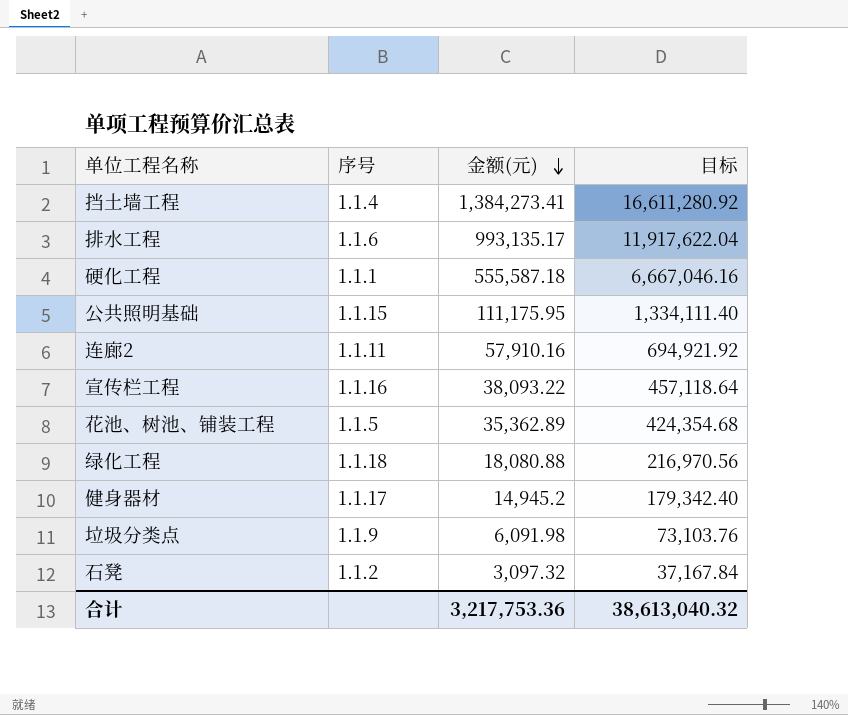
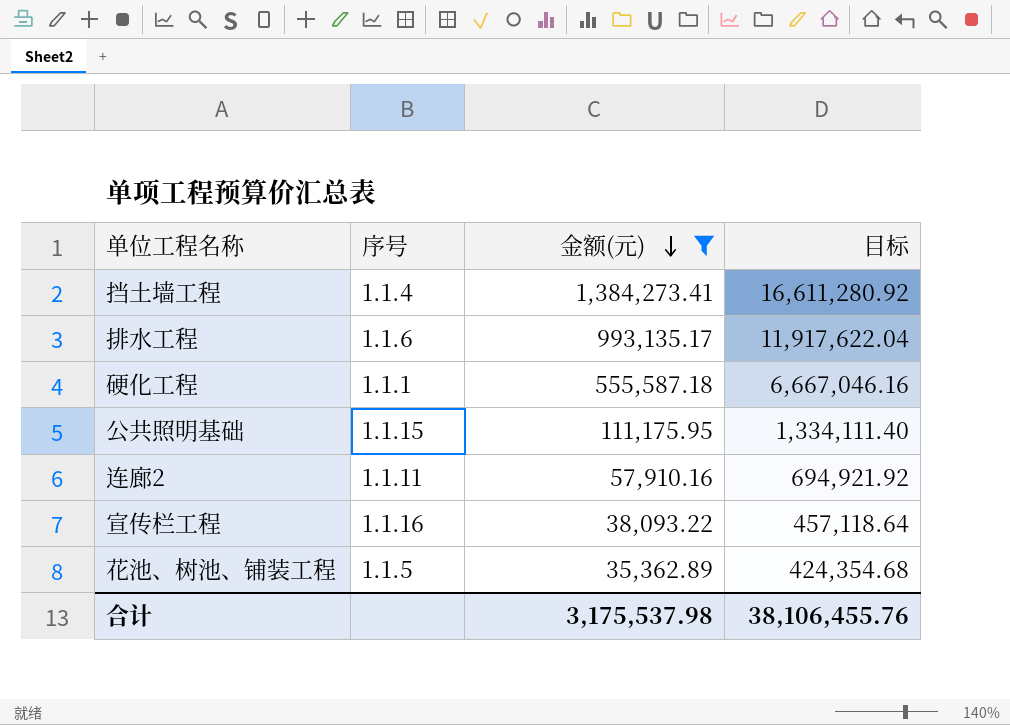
filter: none -> 金额(元) >= 35,362.89
合计 | 金额(元): 3,217,753.36 -> 3,175,537.98
合计 | 目标: 38,613,040.32 -> 38,106,455.76

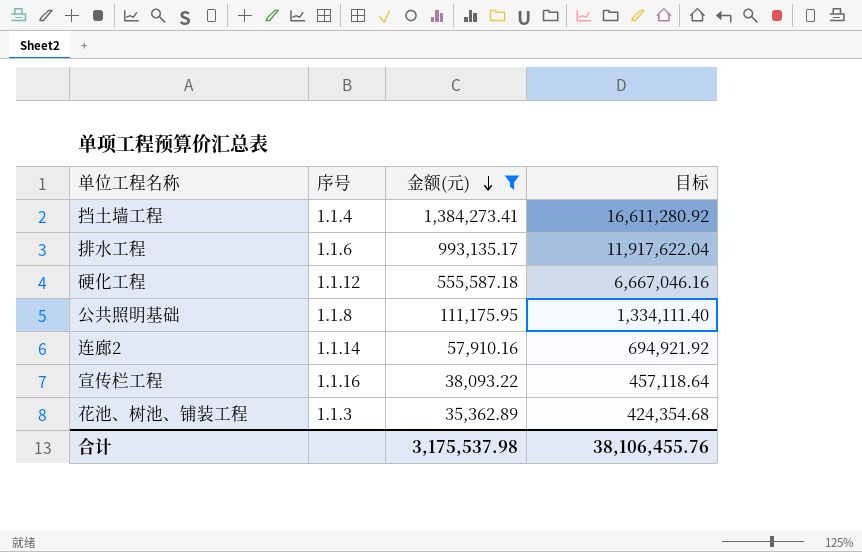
硬化工程 | 序号: 1.1.1 -> 1.1.12
公共照明基础 | 序号: 1.1.15 -> 1.1.8
连廊2 | 序号: 1.1.11 -> 1.1.14
花池、树池、铺装工程 | 序号: 1.1.5 -> 1.1.3

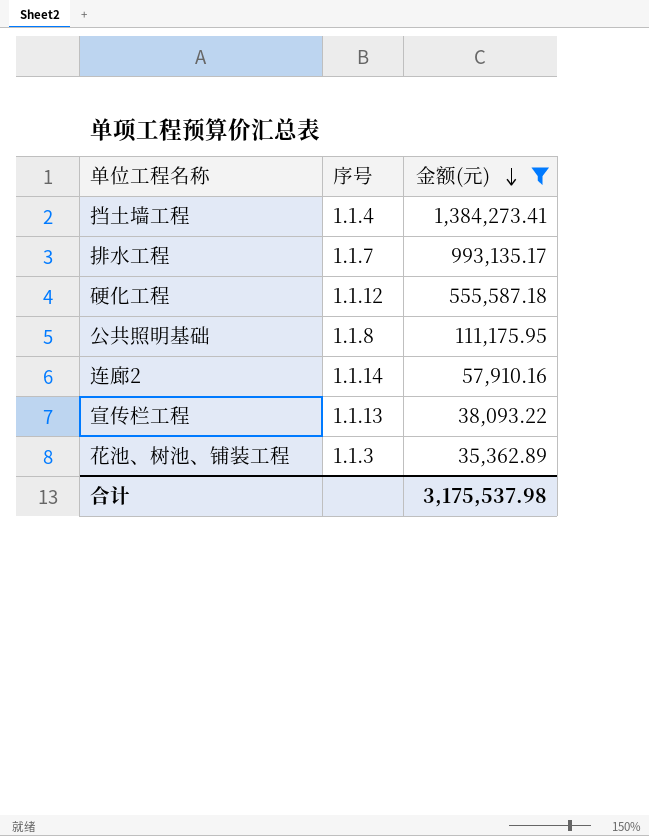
column 目标 | formula: [金额(元)] * 12 -> none
排水工程 | 序号: 1.1.6 -> 1.1.7
宣传栏工程 | 序号: 1.1.16 -> 1.1.13

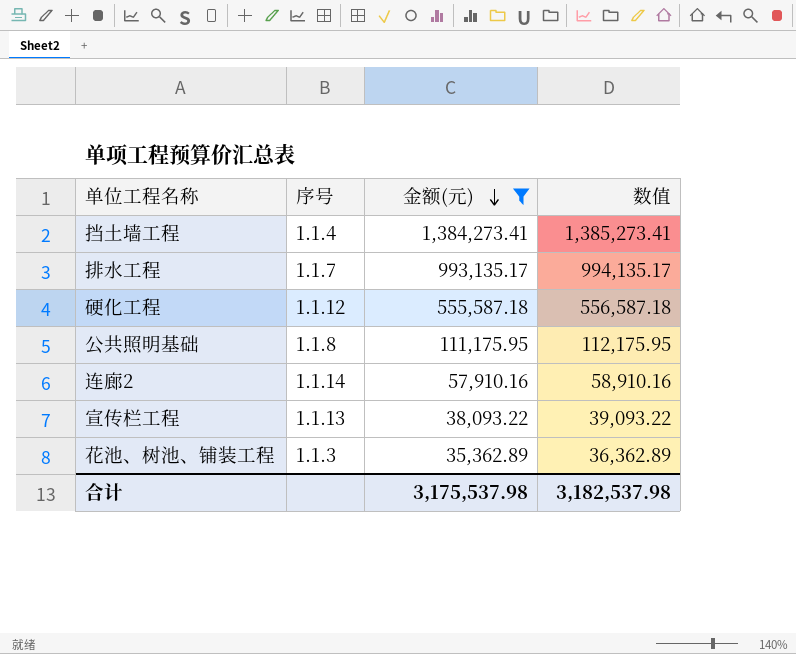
column 数值 | formula: none -> [金额(元)] + 1000

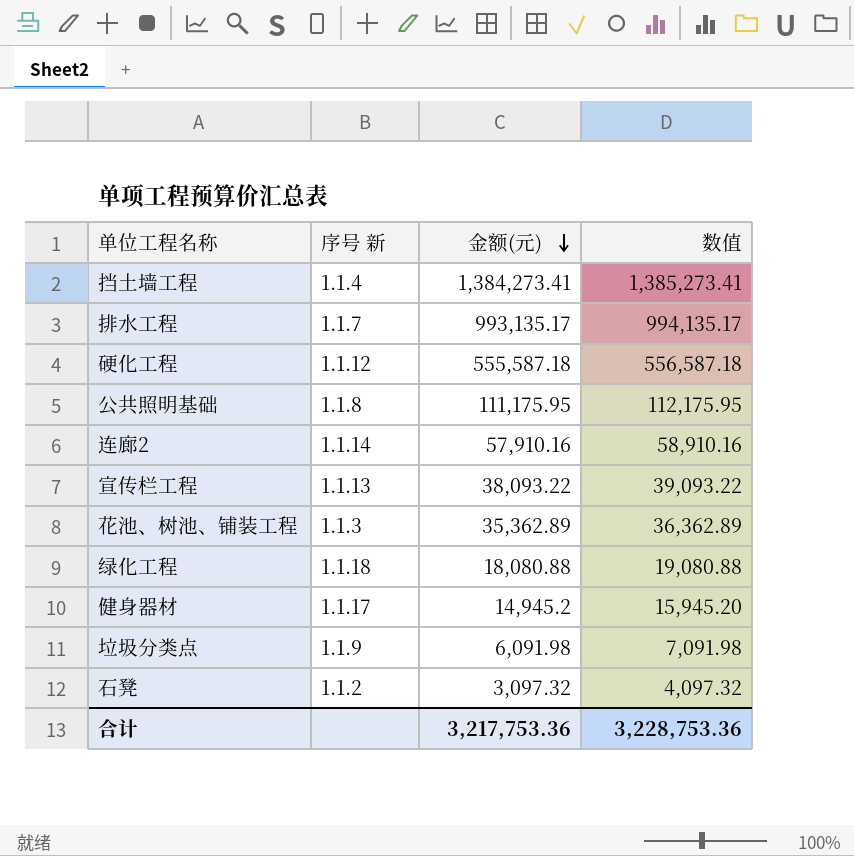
filter: 金额(元) >= 35,362.89 -> none
column name: 序号 -> 序号 新
合计 | 金额(元): 3,175,537.98 -> 3,217,753.36
合计 | 数值: 3,182,537.98 -> 3,228,753.36

